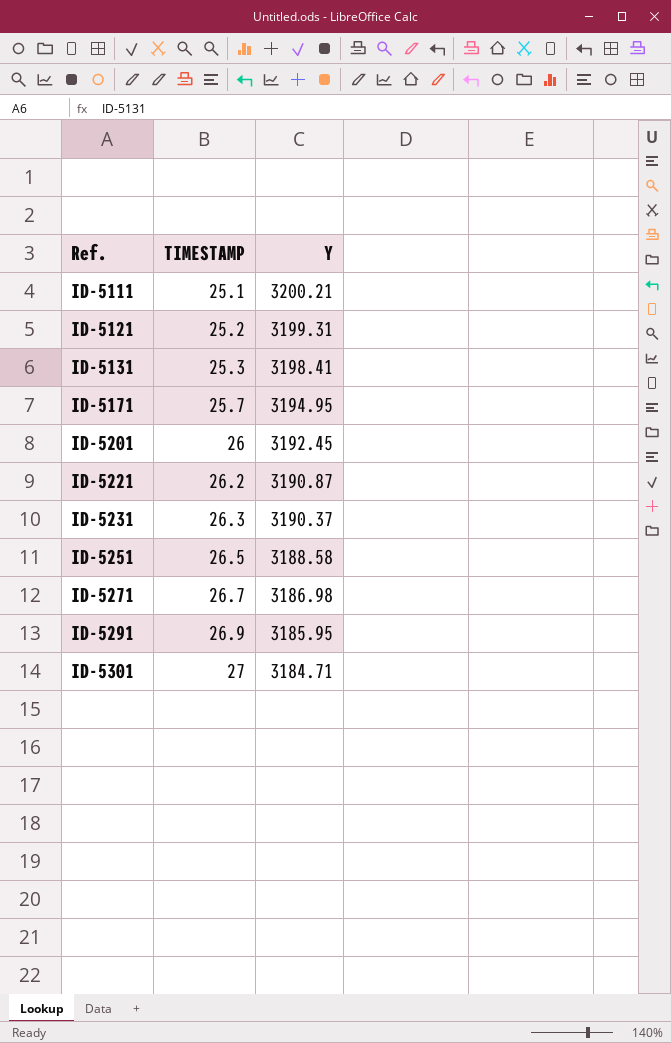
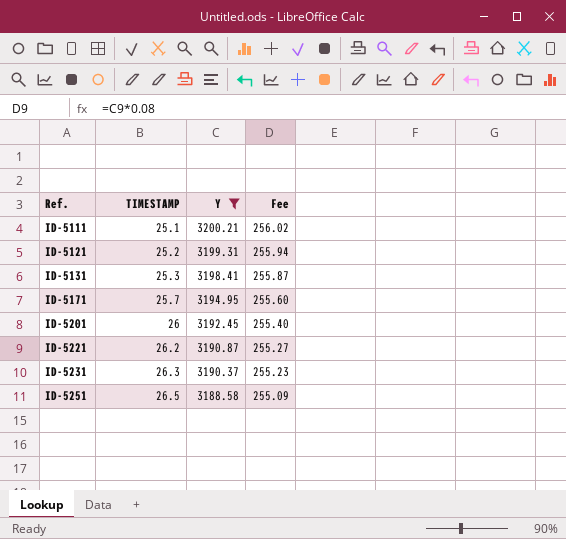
filter: none -> Y >= 3188.58
column Fee | formula: none -> [Y] * 0.08

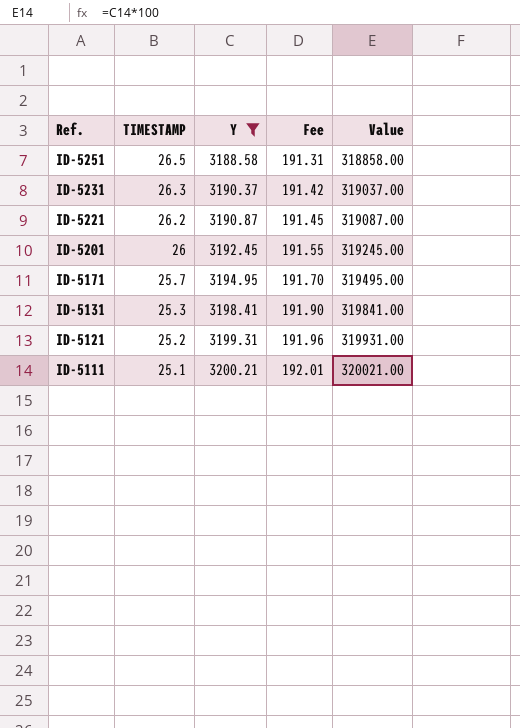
row order: Ref. ascending -> Ref. descending
column Fee | formula: [Y] * 0.08 -> [Y] * 0.06
column Value | formula: none -> [Y] * 100

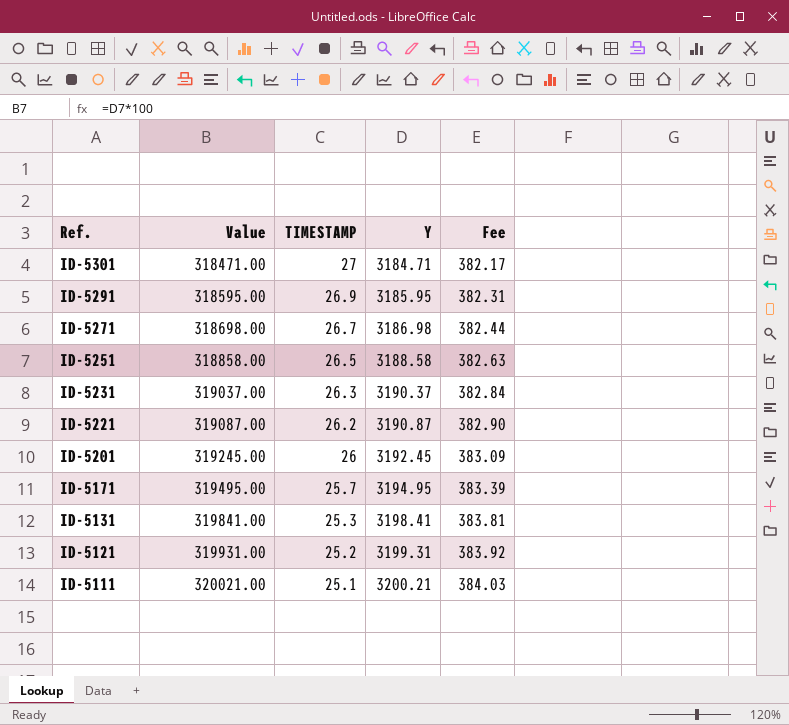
filter: Y >= 3188.58 -> none
column Value | position: 5 -> 2
column Fee | formula: [Y] * 0.06 -> [Y] * 0.12

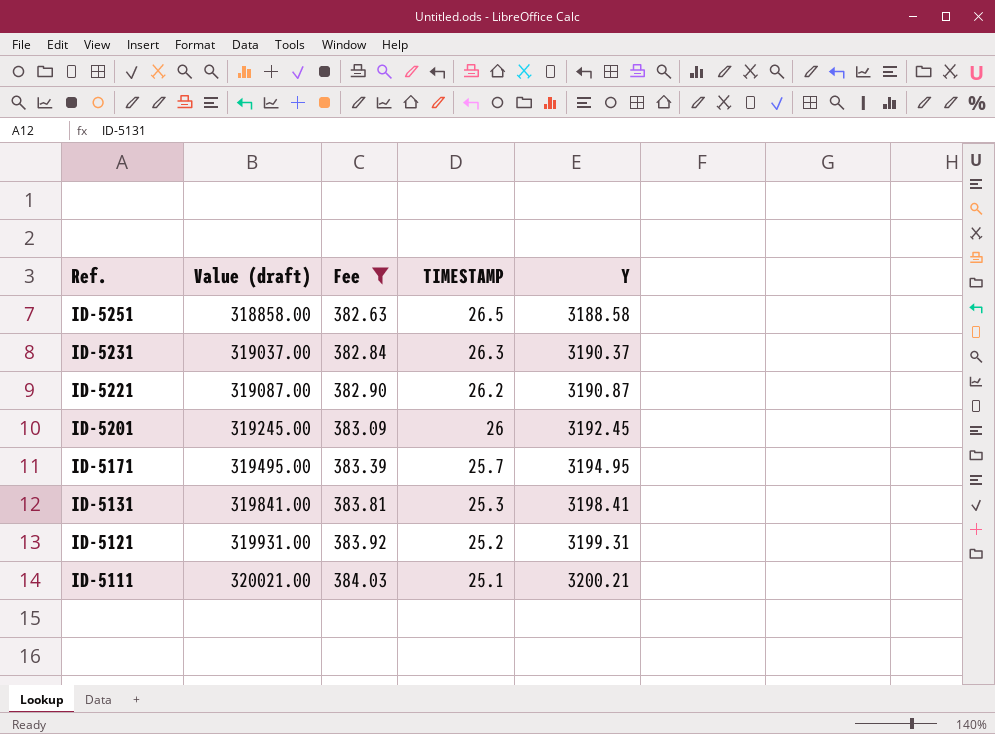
filter: none -> Fee >= 382.63
column name: Value -> Value (draft)
column Fee | position: 5 -> 3

